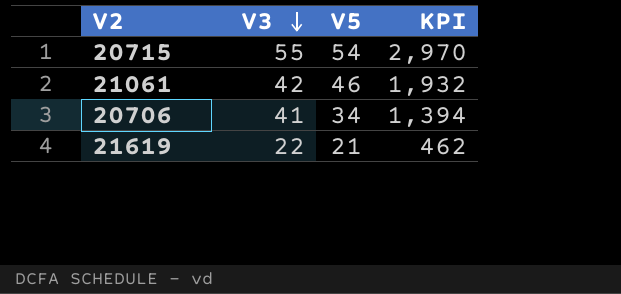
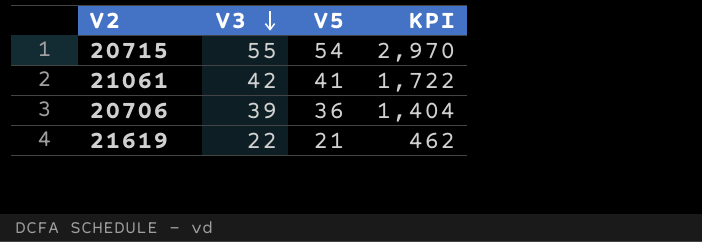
21061 | V5: 46 -> 41
21061 | KPI: 1,932 -> 1,722
20706 | V3: 41 -> 39
20706 | V5: 34 -> 36
20706 | KPI: 1,394 -> 1,404

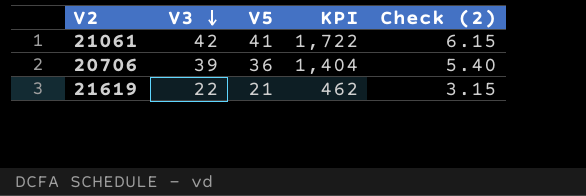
column Check (2) | formula: none -> [V5] * 0.15
row 20715: 55 | 54 | 2,970 -> none

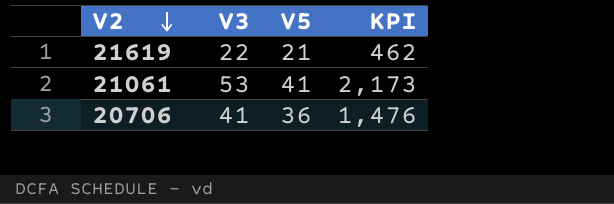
row order: V3 descending -> V2 descending
column Check (2) | formula: [V5] * 0.15 -> none
21061 | V3: 42 -> 53
21061 | KPI: 1,722 -> 2,173
20706 | V3: 39 -> 41
20706 | KPI: 1,404 -> 1,476

